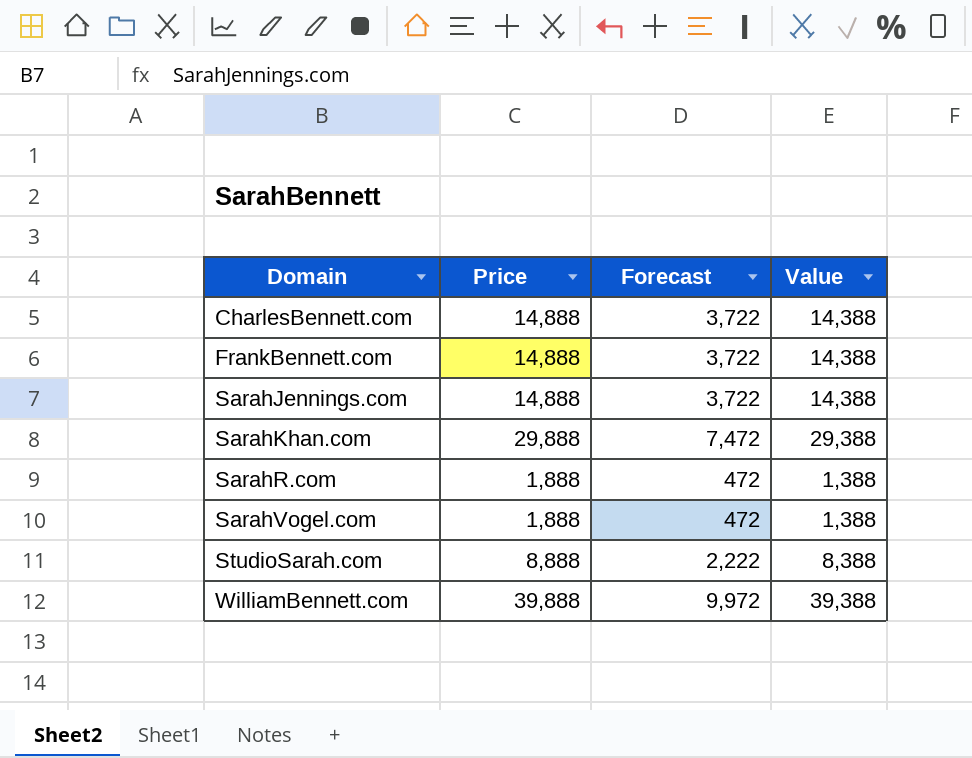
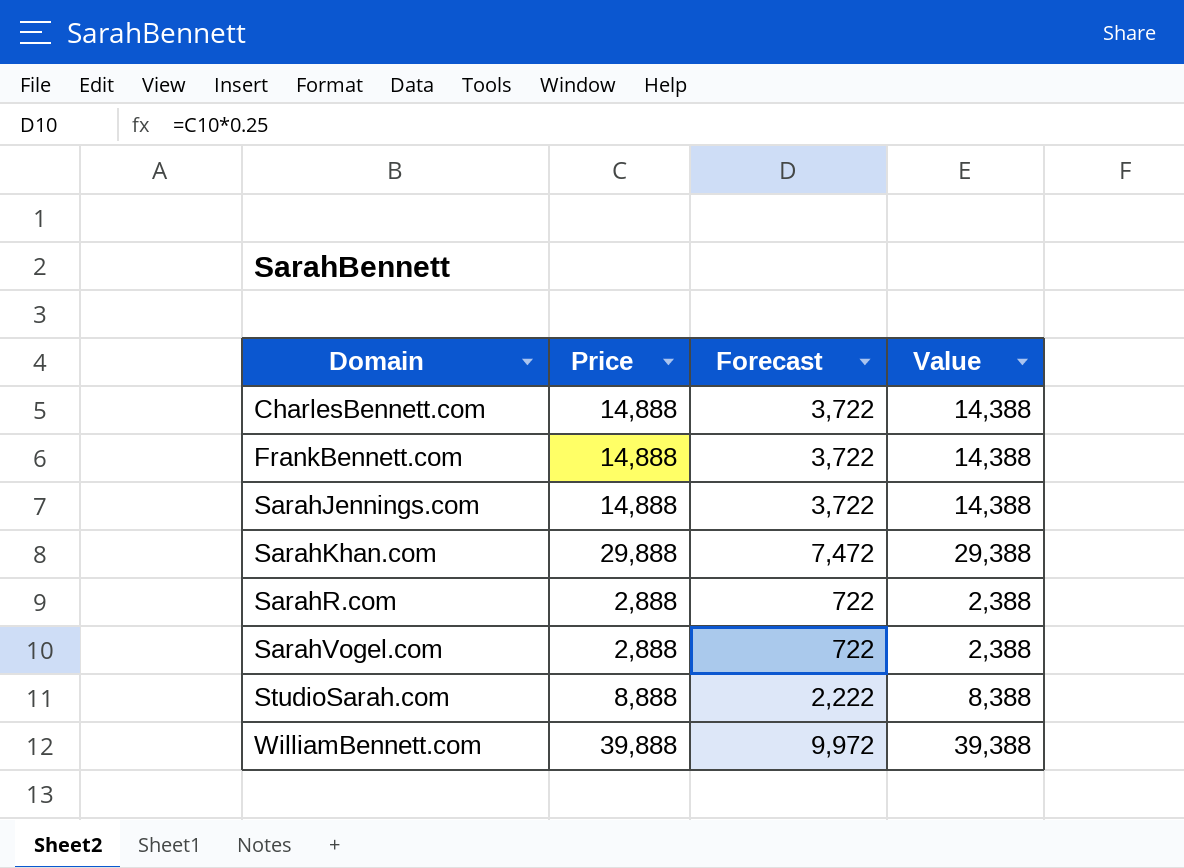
SarahR.com | Price: 1,888 -> 2,888
SarahR.com | Forecast: 472 -> 722
SarahR.com | Value: 1,388 -> 2,388
SarahVogel.com | Price: 1,888 -> 2,888
SarahVogel.com | Forecast: 472 -> 722
SarahVogel.com | Value: 1,388 -> 2,388

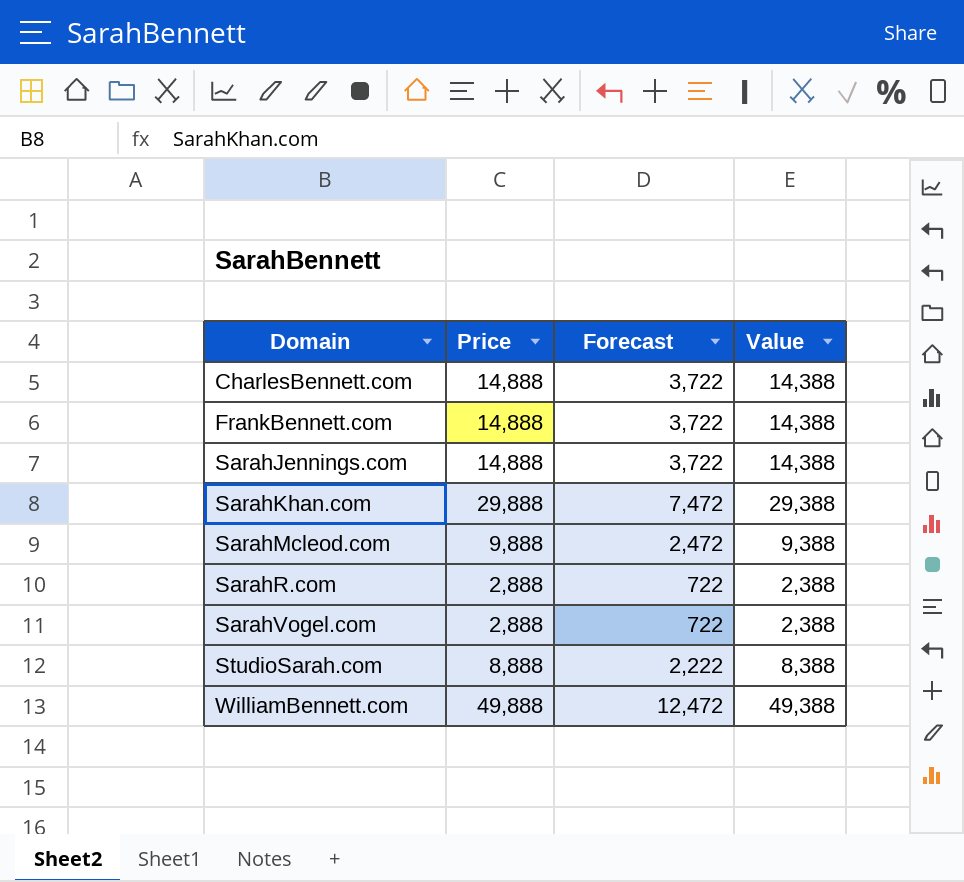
row SarahMcleod.com: none -> 9,888 | 2,472 | 9,388
WilliamBennett.com | Price: 39,888 -> 49,888
WilliamBennett.com | Forecast: 9,972 -> 12,472
WilliamBennett.com | Value: 39,388 -> 49,388

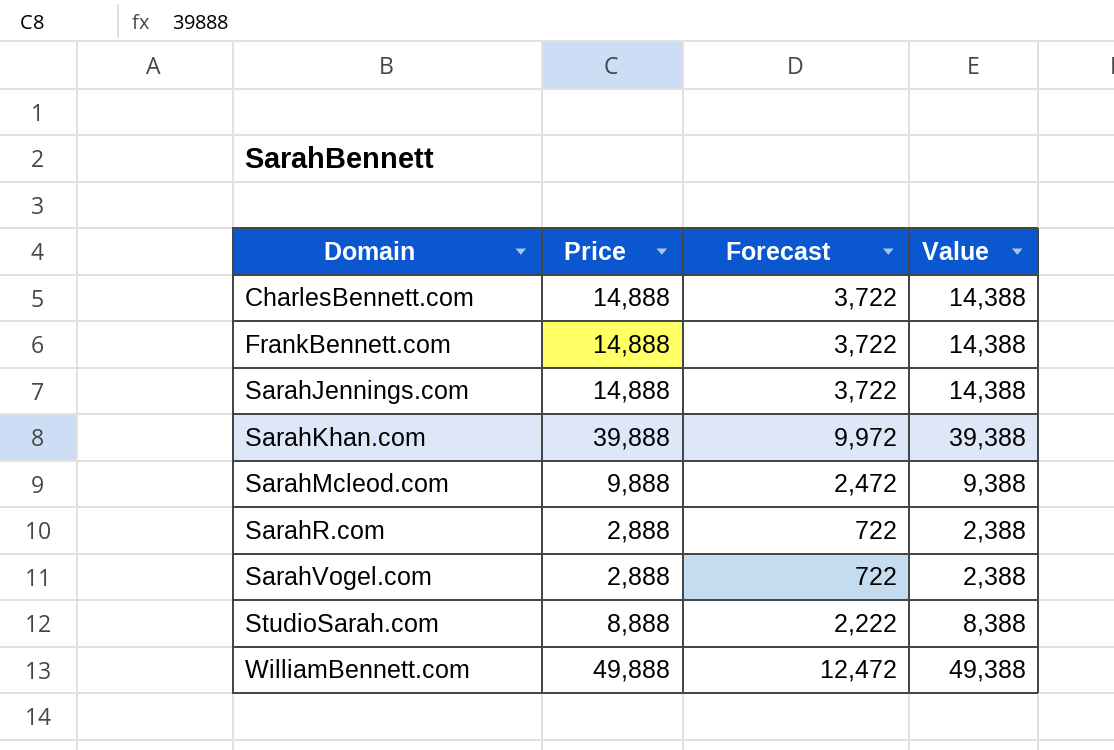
SarahKhan.com | Price: 29,888 -> 39,888
SarahKhan.com | Forecast: 7,472 -> 9,972
SarahKhan.com | Value: 29,388 -> 39,388

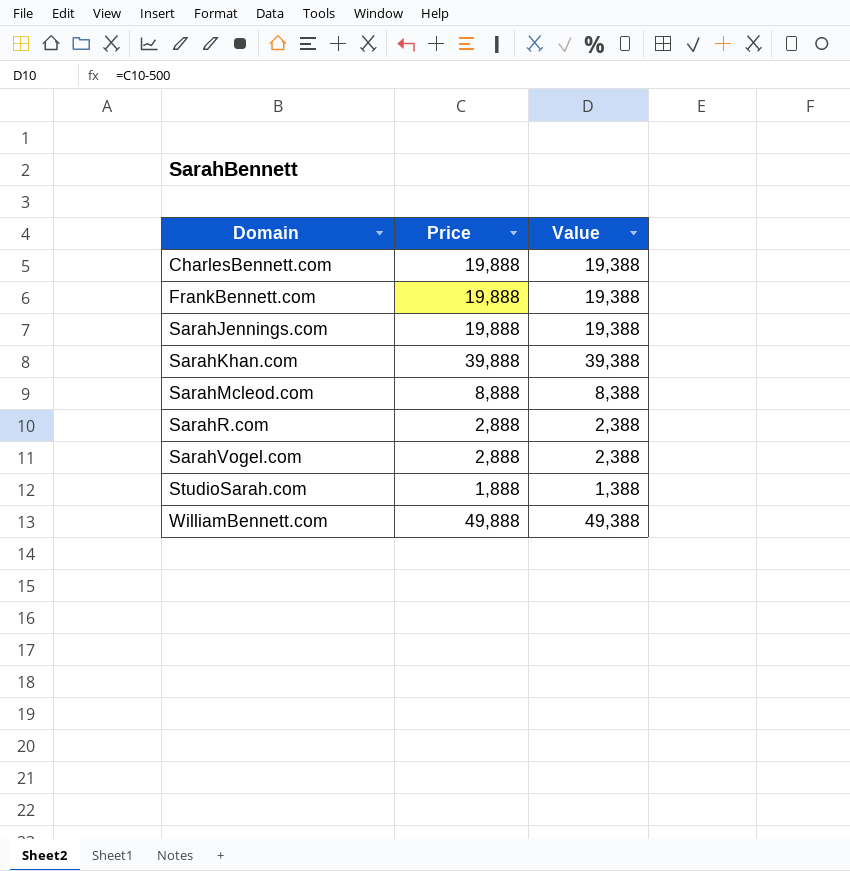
column Forecast | formula: [Price] * 0.25 -> none
CharlesBennett.com | Price: 14,888 -> 19,888
CharlesBennett.com | Value: 14,388 -> 19,388
FrankBennett.com | Price: 14,888 -> 19,888
FrankBennett.com | Value: 14,388 -> 19,388
SarahJennings.com | Price: 14,888 -> 19,888
SarahJennings.com | Value: 14,388 -> 19,388
SarahMcleod.com | Price: 9,888 -> 8,888
SarahMcleod.com | Value: 9,388 -> 8,388
StudioSarah.com | Price: 8,888 -> 1,888
StudioSarah.com | Value: 8,388 -> 1,388

